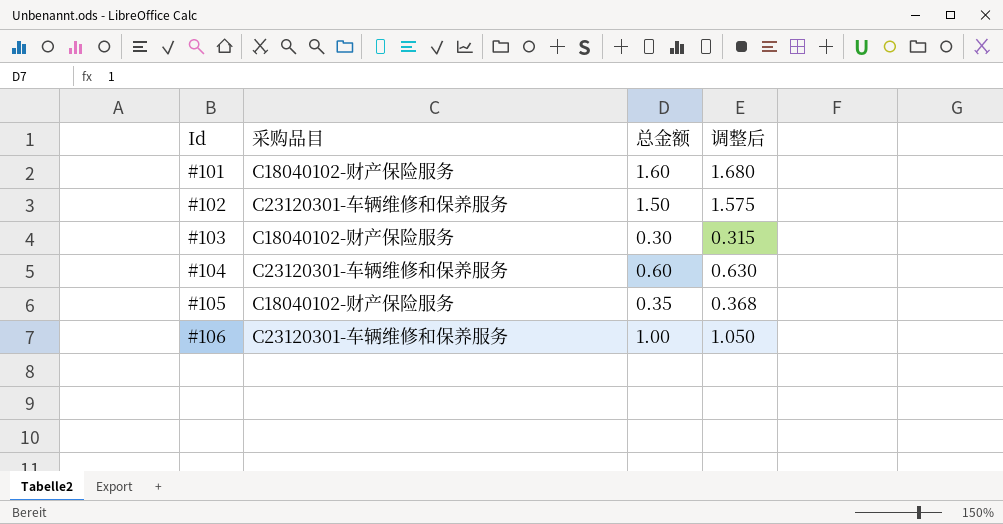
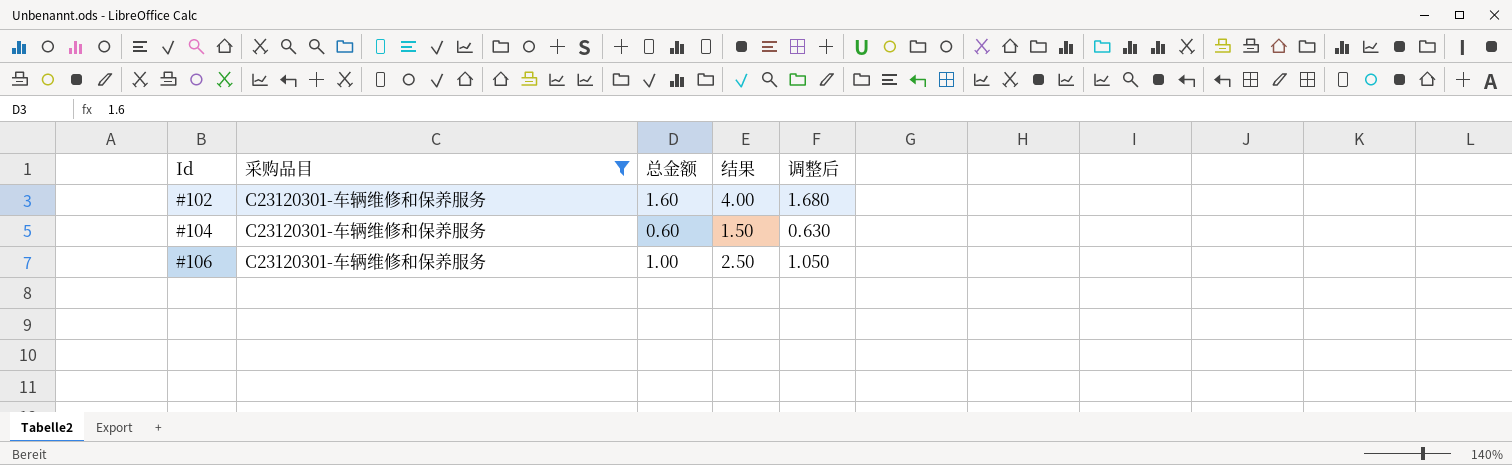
filter: none -> 采购品目 = C23120301-车辆维修和保养服务
column 结果 | formula: none -> [总金额] * 2.5
#102 | 总金额: 1.50 -> 1.60
#102 | 调整后: 1.575 -> 1.680

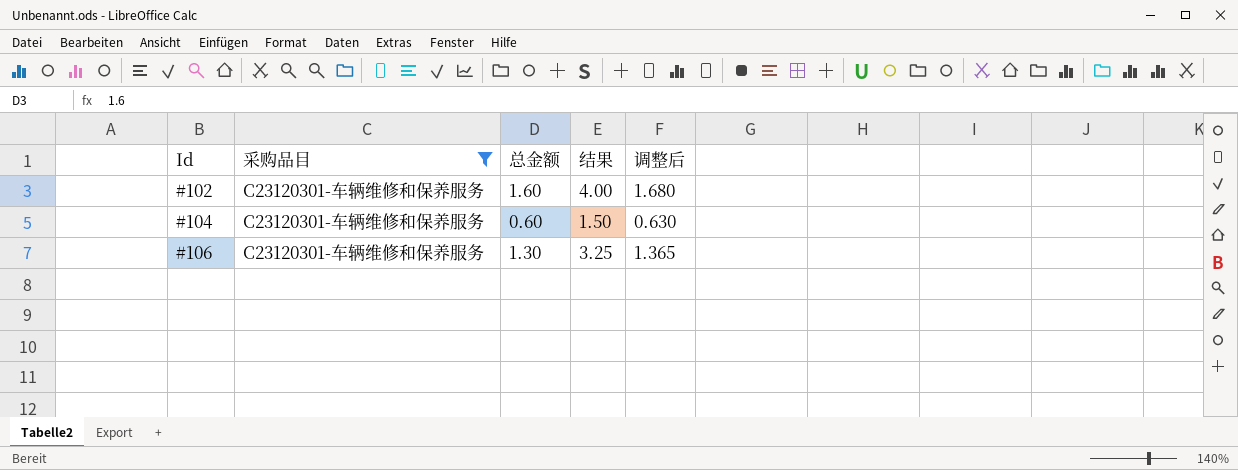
#106 | 总金额: 1.00 -> 1.30
#106 | 结果: 2.50 -> 3.25
#106 | 调整后: 1.050 -> 1.365

